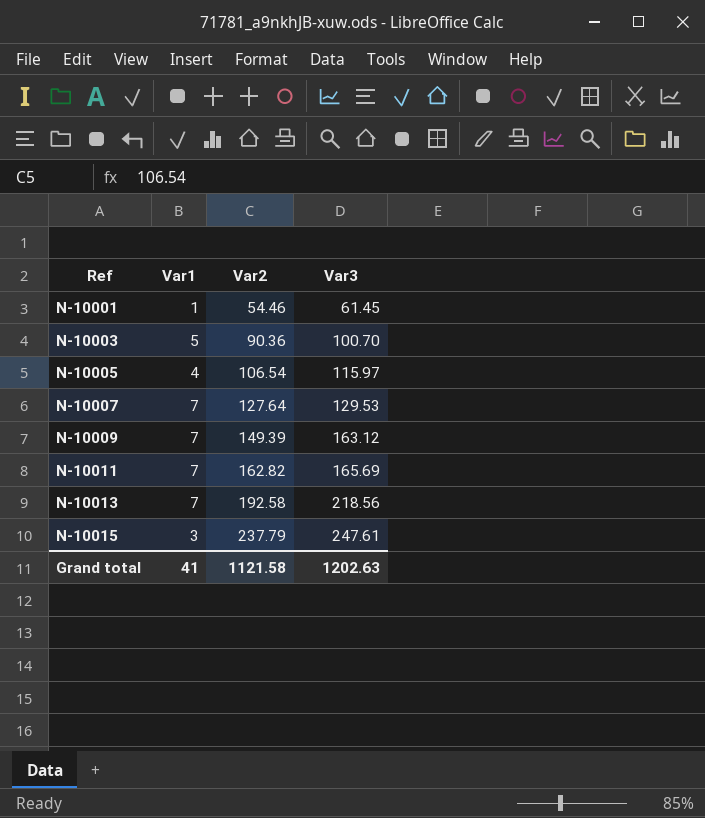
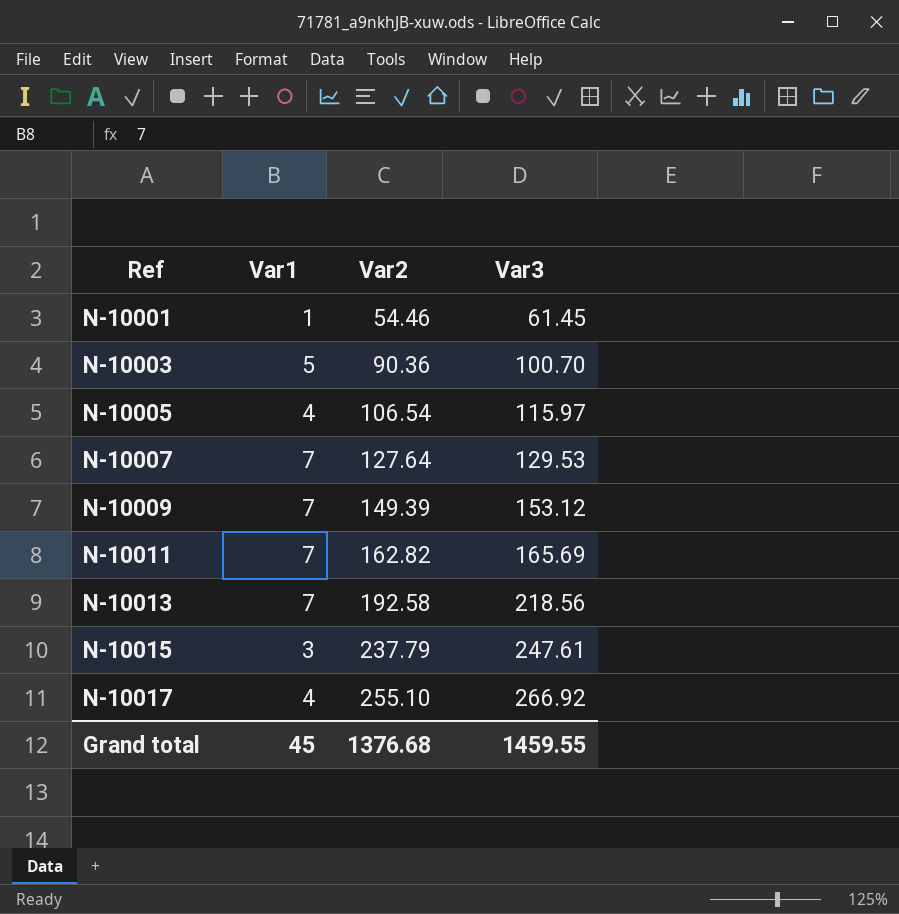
N-10009 | Var3: 163.12 -> 153.12
row N-10017: none -> 4 | 255.10 | 266.92
Grand total | Var1: 41 -> 45
Grand total | Var2: 1121.58 -> 1376.68
Grand total | Var3: 1202.63 -> 1459.55

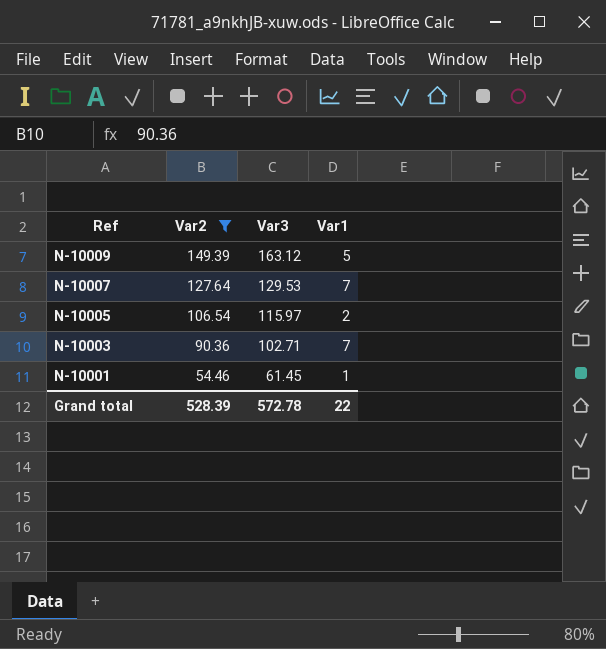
filter: none -> Var2 <= 149.39
row order: Ref ascending -> Ref descending
column Var1 | position: 2 -> 4
N-10009 | Var3: 153.12 -> 163.12
N-10009 | Var1: 7 -> 5
N-10005 | Var1: 4 -> 2
N-10003 | Var3: 100.70 -> 102.71
N-10003 | Var1: 5 -> 7
Grand total | Var2: 1376.68 -> 528.39
Grand total | Var3: 1459.55 -> 572.78
Grand total | Var1: 45 -> 22

